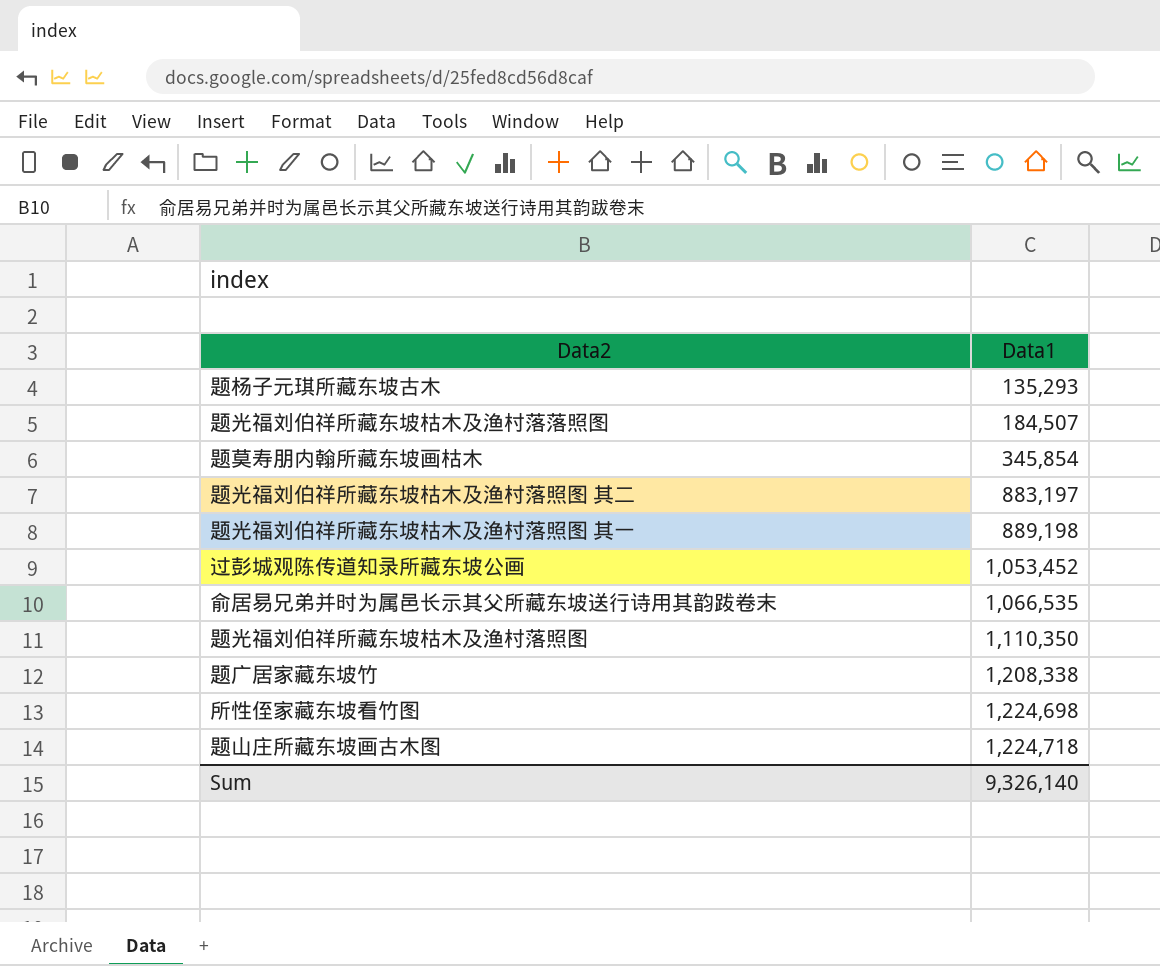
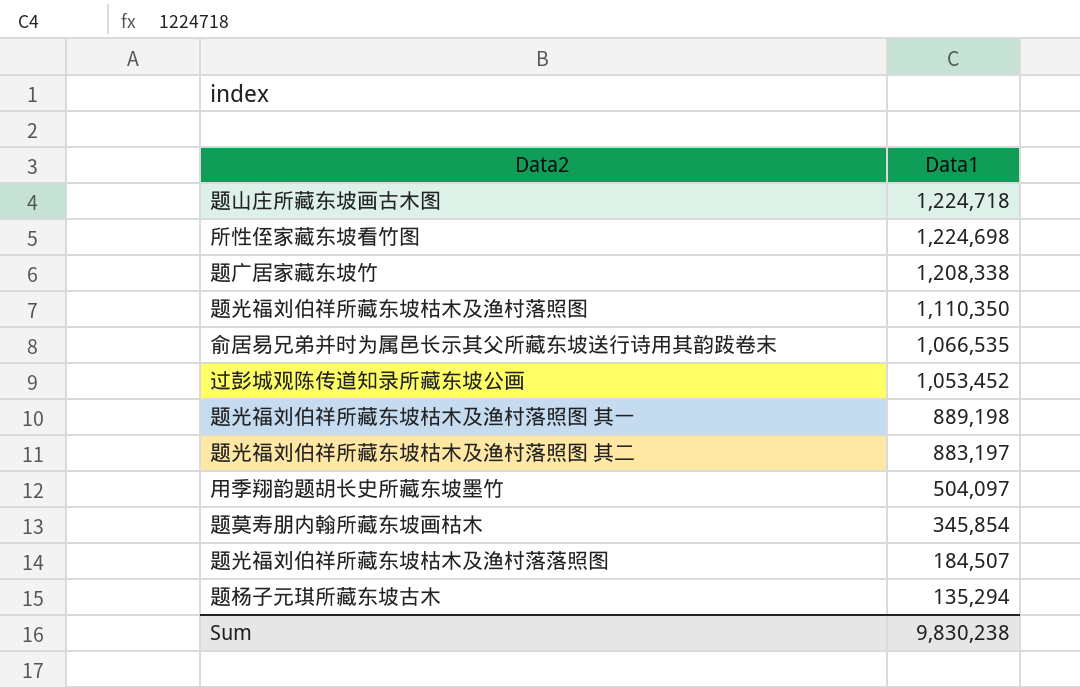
row order: Data1 ascending -> Data1 descending
row 用季翔韵题胡长史所藏东坡墨竹: none -> 504,097
题杨子元琪所藏东坡古木 | Data1: 135,293 -> 135,294
Sum | Data1: 9,326,140 -> 9,830,238

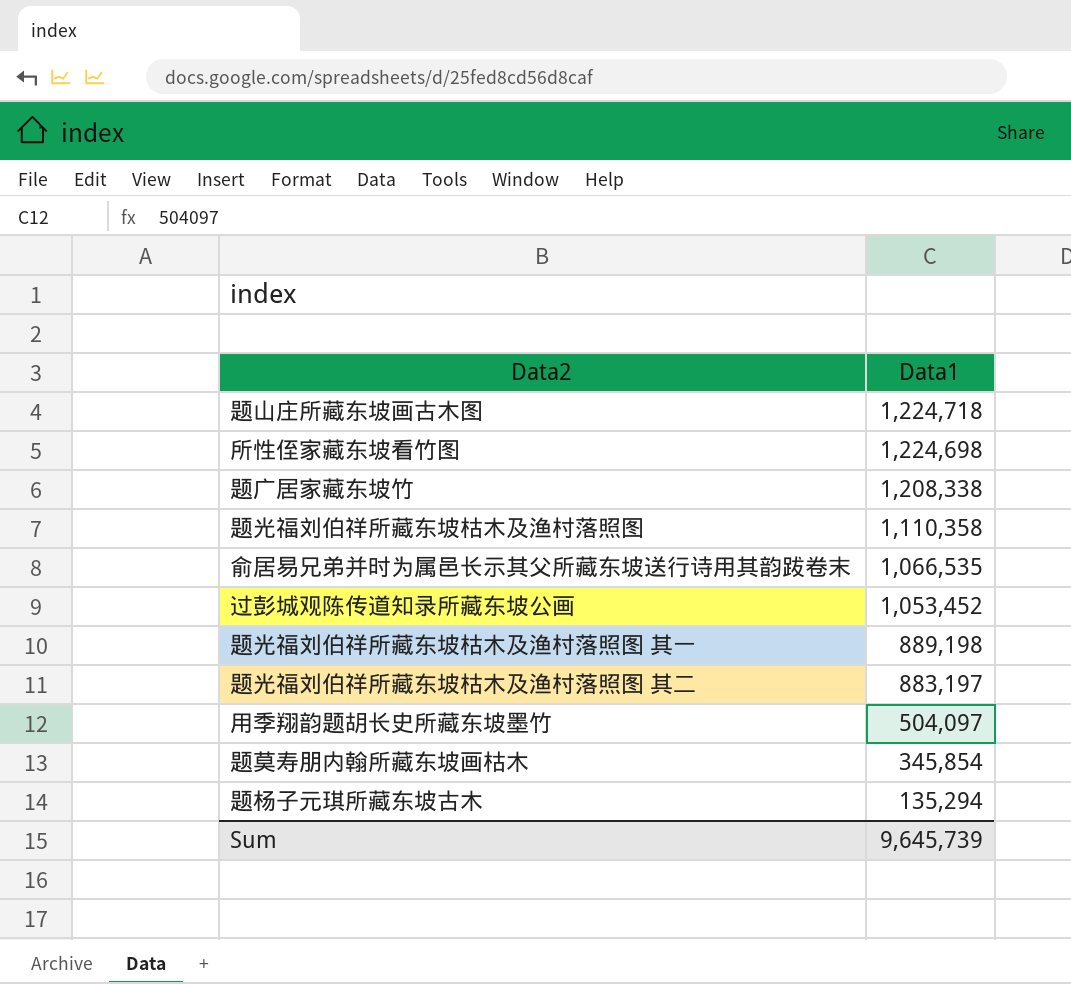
row 题光福刘伯祥所藏东坡枯木及渔村落落照图: 184,507 -> none
题光福刘伯祥所藏东坡枯木及渔村落照图 | Data1: 1,110,350 -> 1,110,358
Sum | Data1: 9,830,238 -> 9,645,739

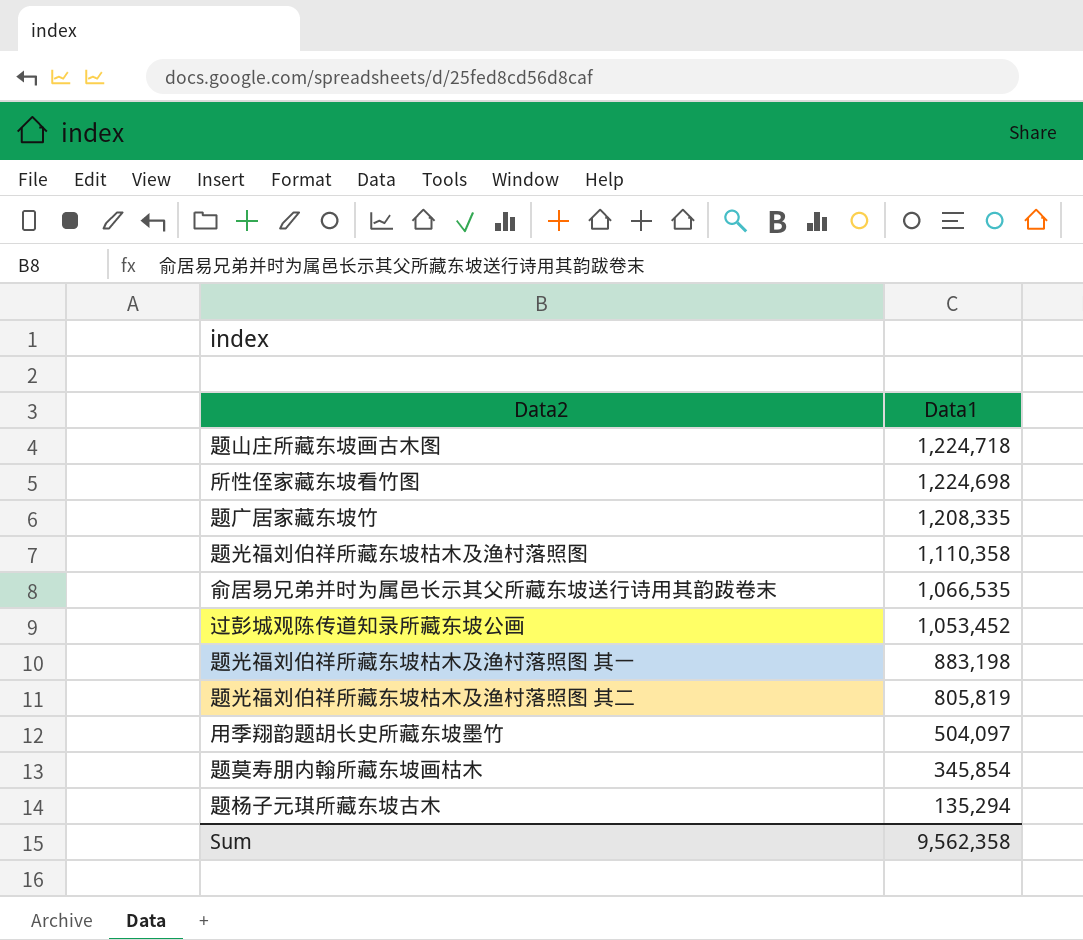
题广居家藏东坡竹 | Data1: 1,208,338 -> 1,208,335
题光福刘伯祥所藏东坡枯木及渔村落照图 其一 | Data1: 889,198 -> 883,198
题光福刘伯祥所藏东坡枯木及渔村落照图 其二 | Data1: 883,197 -> 805,819
Sum | Data1: 9,645,739 -> 9,562,358

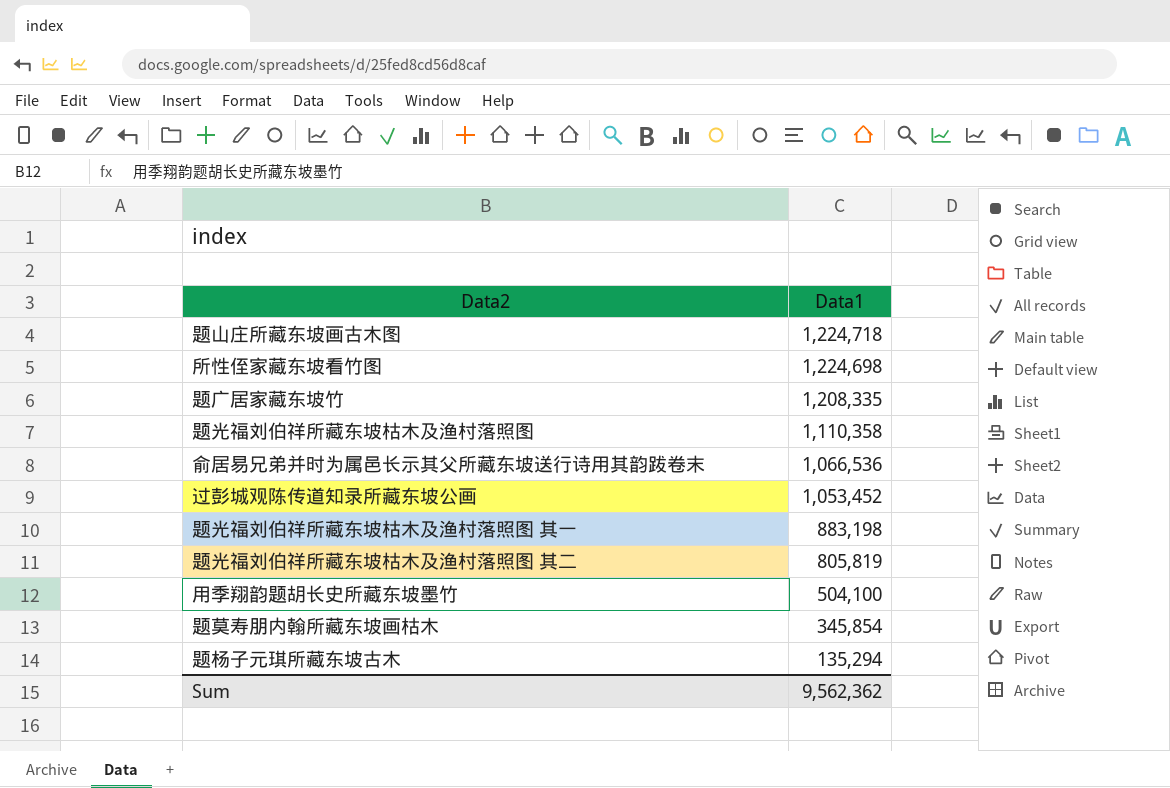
俞居易兄弟并时为属邑长示其父所藏东坡送行诗用其韵跋卷末 | Data1: 1,066,535 -> 1,066,536
用季翔韵题胡长史所藏东坡墨竹 | Data1: 504,097 -> 504,100
Sum | Data1: 9,562,358 -> 9,562,362

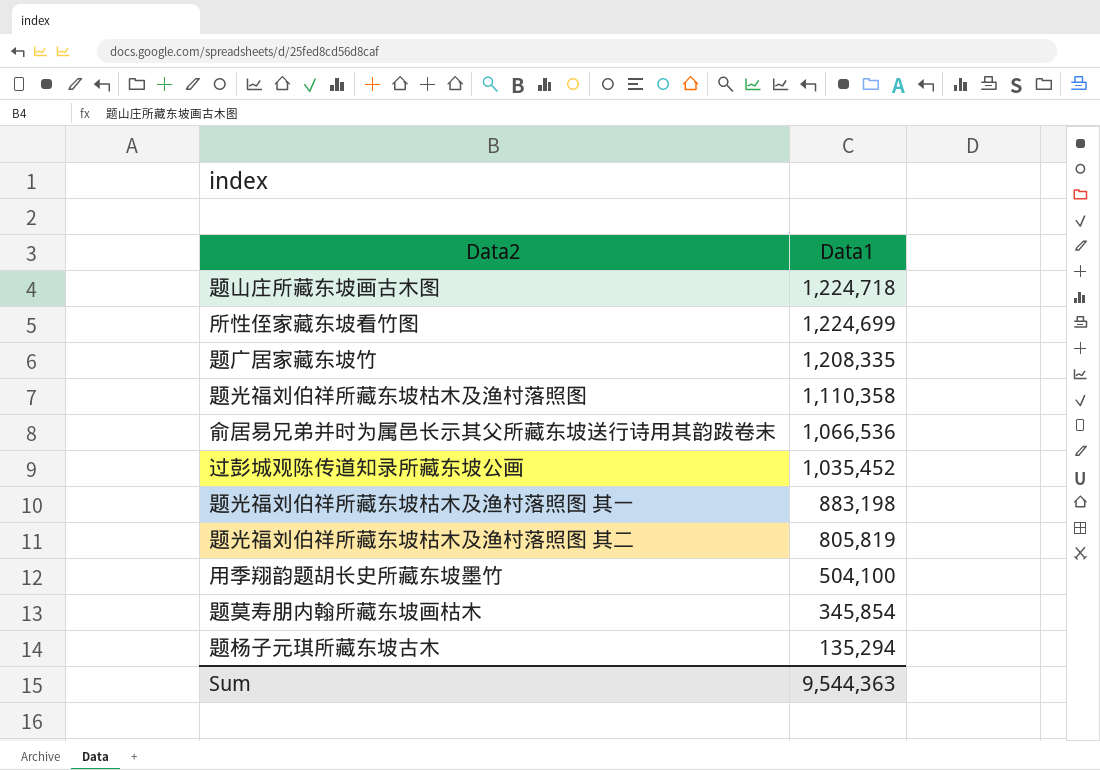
所性侄家藏东坡看竹图 | Data1: 1,224,698 -> 1,224,699
过彭城观陈传道知录所藏东坡公画 | Data1: 1,053,452 -> 1,035,452
Sum | Data1: 9,562,362 -> 9,544,363

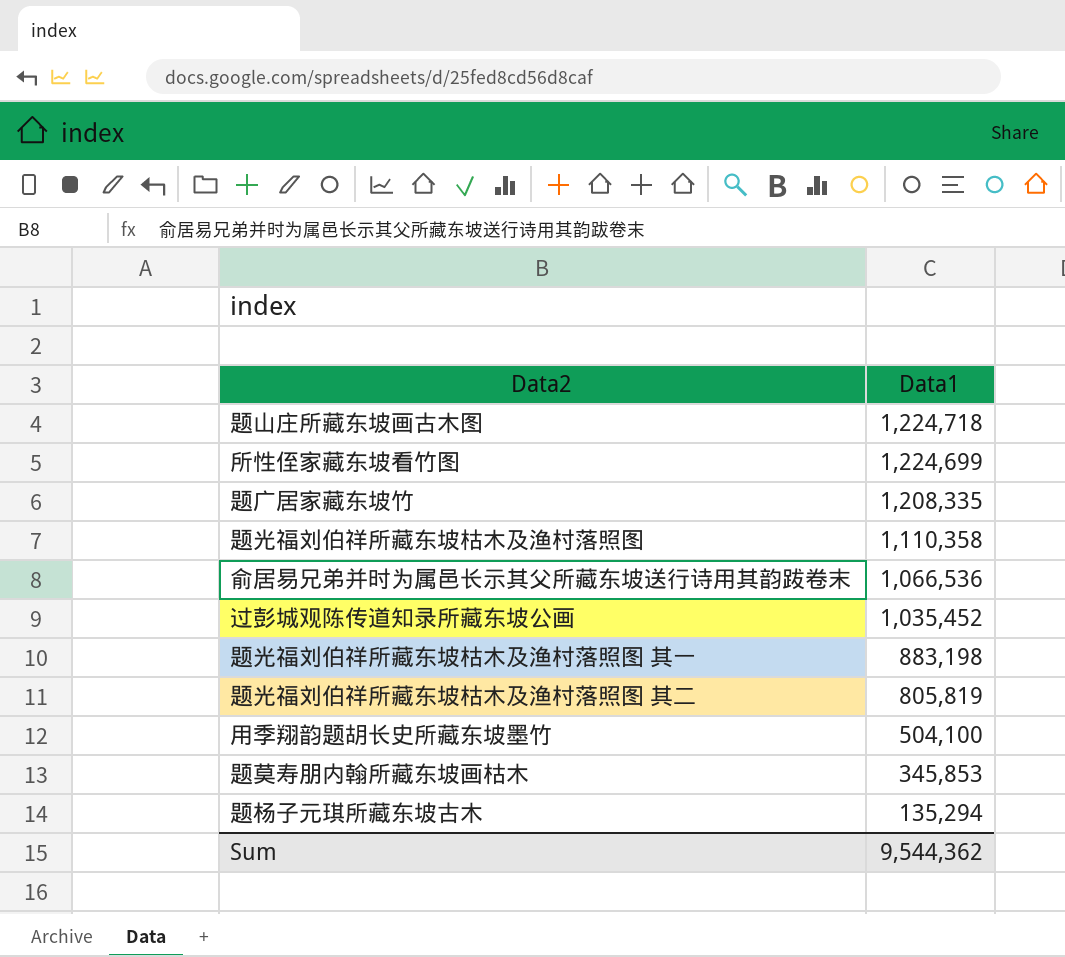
题莫寿朋内翰所藏东坡画枯木 | Data1: 345,854 -> 345,853
Sum | Data1: 9,544,363 -> 9,544,362

